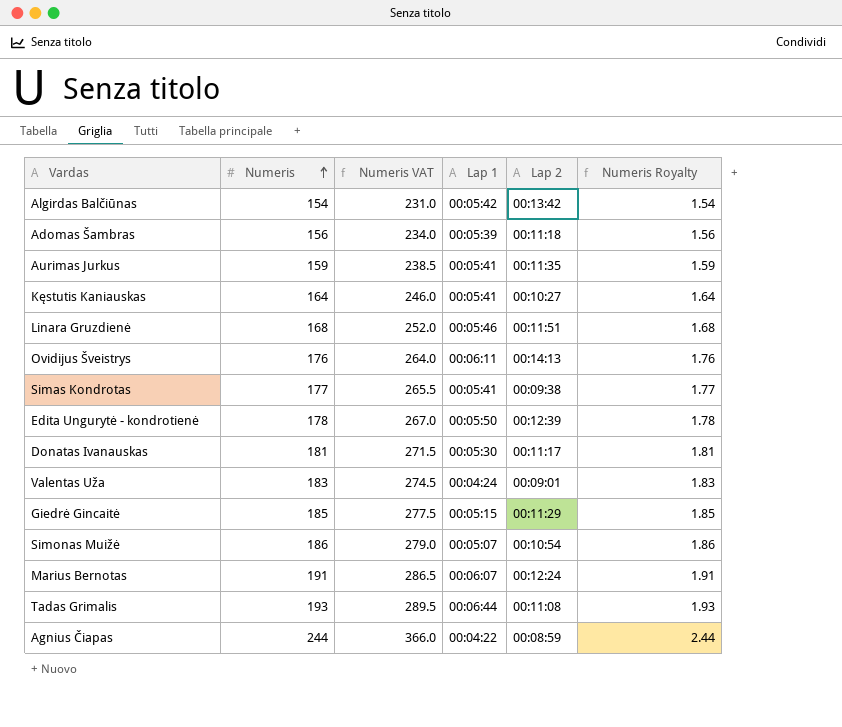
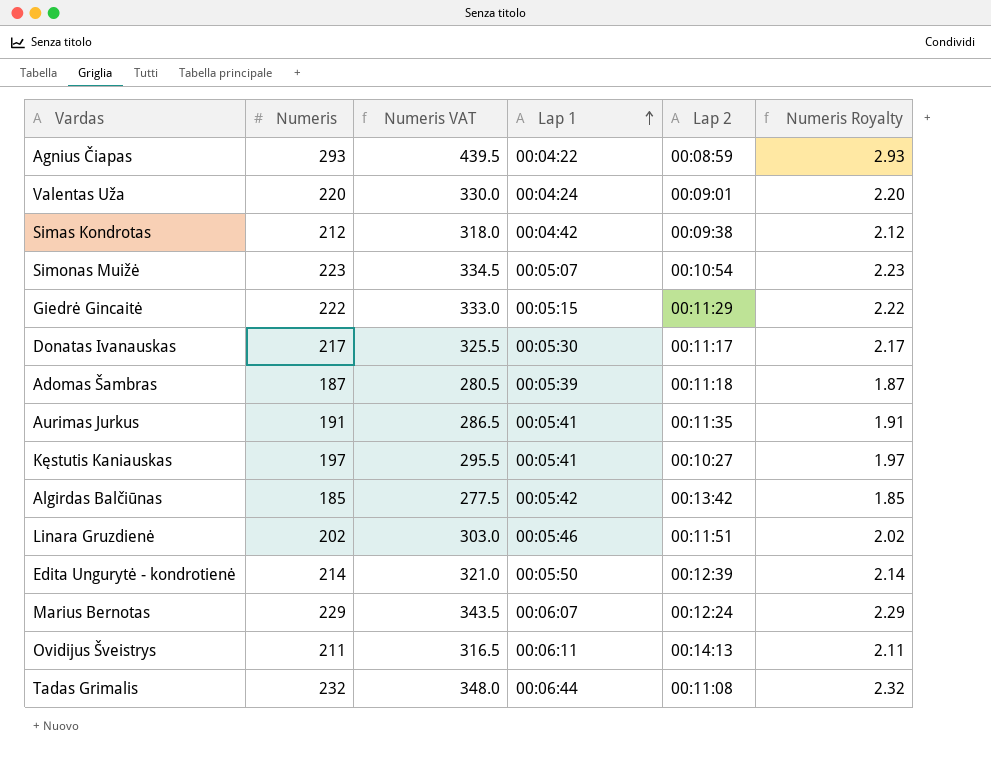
row order: Numeris ascending -> Lap 1 ascending
Agnius Čiapas | Numeris: 244 -> 293
Agnius Čiapas | Numeris VAT: 366.0 -> 439.5
Agnius Čiapas | Numeris Royalty: 2.44 -> 2.93
Valentas Uža | Numeris: 183 -> 220
Valentas Uža | Numeris VAT: 274.5 -> 330.0
Valentas Uža | Numeris Royalty: 1.83 -> 2.20
Simas Kondrotas | Numeris: 177 -> 212
Simas Kondrotas | Numeris VAT: 265.5 -> 318.0
Simas Kondrotas | Lap 1: 00:05:41 -> 00:04:42
Simas Kondrotas | Numeris Royalty: 1.77 -> 2.12
Simonas Muižė | Numeris: 186 -> 223
Simonas Muižė | Numeris VAT: 279.0 -> 334.5
Simonas Muižė | Numeris Royalty: 1.86 -> 2.23
Giedrė Gincaitė | Numeris: 185 -> 222
Giedrė Gincaitė | Numeris VAT: 277.5 -> 333.0
Giedrė Gincaitė | Numeris Royalty: 1.85 -> 2.22
Donatas Ivanauskas | Numeris: 181 -> 217
Donatas Ivanauskas | Numeris VAT: 271.5 -> 325.5
Donatas Ivanauskas | Numeris Royalty: 1.81 -> 2.17
Adomas Šambras | Numeris: 156 -> 187
Adomas Šambras | Numeris VAT: 234.0 -> 280.5
Adomas Šambras | Numeris Royalty: 1.56 -> 1.87
Aurimas Jurkus | Numeris: 159 -> 191
Aurimas Jurkus | Numeris VAT: 238.5 -> 286.5
Aurimas Jurkus | Numeris Royalty: 1.59 -> 1.91
Kęstutis Kaniauskas | Numeris: 164 -> 197
Kęstutis Kaniauskas | Numeris VAT: 246.0 -> 295.5
Kęstutis Kaniauskas | Numeris Royalty: 1.64 -> 1.97
Algirdas Balčiūnas | Numeris: 154 -> 185
Algirdas Balčiūnas | Numeris VAT: 231.0 -> 277.5
Algirdas Balčiūnas | Numeris Royalty: 1.54 -> 1.85
Linara Gruzdienė | Numeris: 168 -> 202
Linara Gruzdienė | Numeris VAT: 252.0 -> 303.0
Linara Gruzdienė | Numeris Royalty: 1.68 -> 2.02
Edita Ungurytė - kondrotienė | Numeris: 178 -> 214
Edita Ungurytė - kondrotienė | Numeris VAT: 267.0 -> 321.0
Edita Ungurytė - kondrotienė | Numeris Royalty: 1.78 -> 2.14
Marius Bernotas | Numeris: 191 -> 229
Marius Bernotas | Numeris VAT: 286.5 -> 343.5
Marius Bernotas | Numeris Royalty: 1.91 -> 2.29
Ovidijus Šveistrys | Numeris: 176 -> 211
Ovidijus Šveistrys | Numeris VAT: 264.0 -> 316.5
Ovidijus Šveistrys | Numeris Royalty: 1.76 -> 2.11
Tadas Grimalis | Numeris: 193 -> 232
Tadas Grimalis | Numeris VAT: 289.5 -> 348.0
Tadas Grimalis | Numeris Royalty: 1.93 -> 2.32

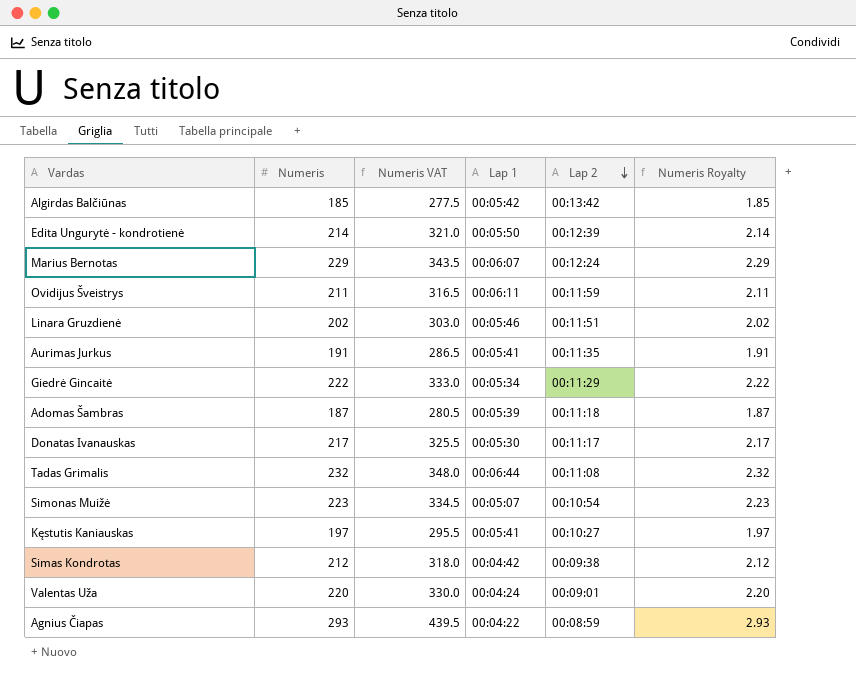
row order: Lap 1 ascending -> Lap 2 descending
Ovidijus Šveistrys | Lap 2: 00:14:13 -> 00:11:59
Giedrė Gincaitė | Lap 1: 00:05:15 -> 00:05:34

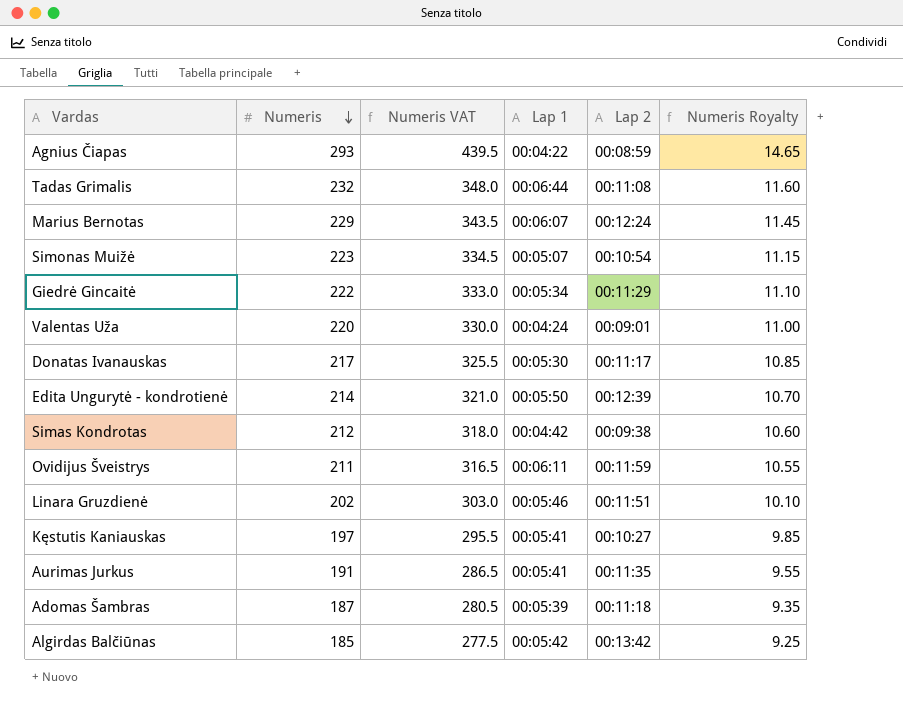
row order: Lap 2 descending -> Numeris descending
column Numeris Royalty | formula: [Numeris] * 0.01 -> [Numeris] * 0.05

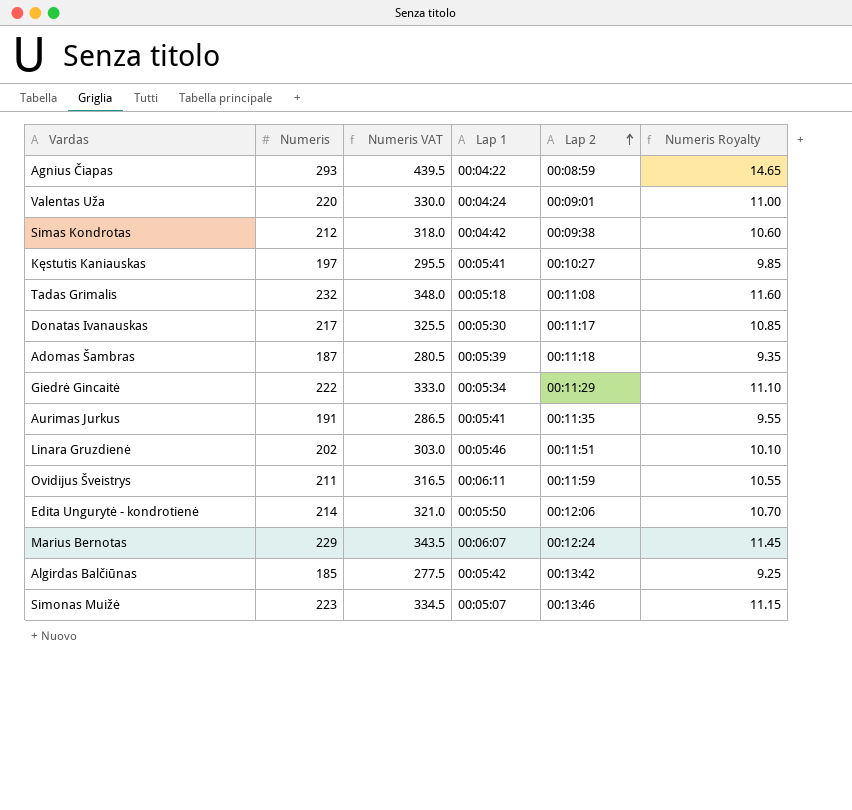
row order: Numeris descending -> Lap 2 ascending
Tadas Grimalis | Lap 1: 00:06:44 -> 00:05:18
Edita Ungurytė - kondrotienė | Lap 2: 00:12:39 -> 00:12:06
Simonas Muižė | Lap 2: 00:10:54 -> 00:13:46

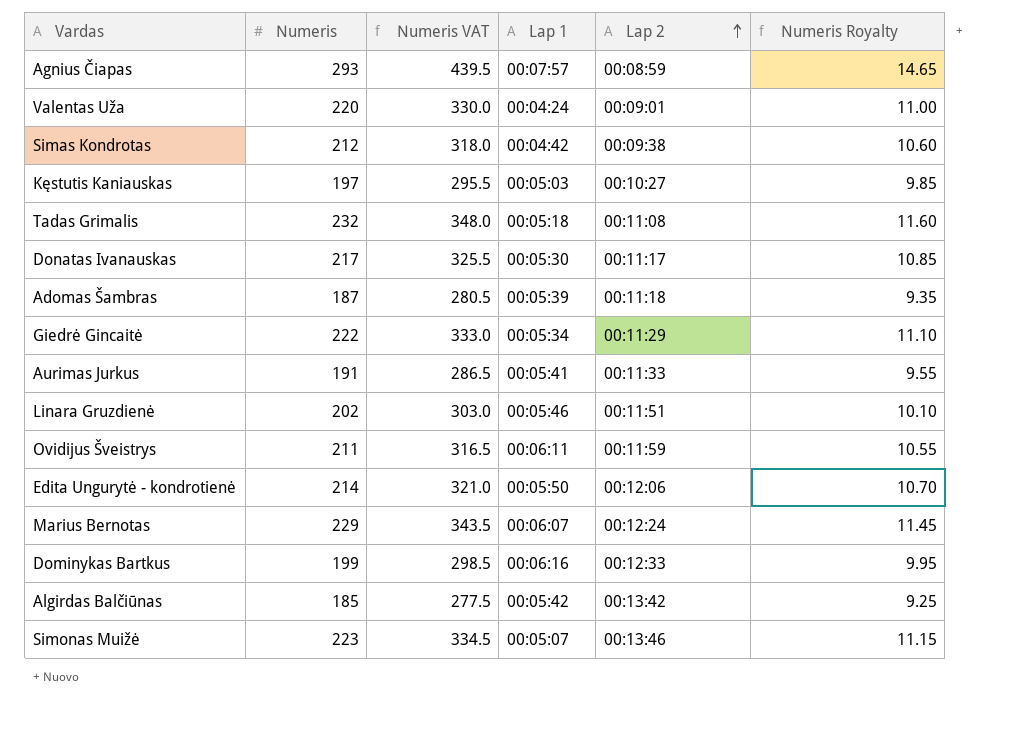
Agnius Čiapas | Lap 1: 00:04:22 -> 00:07:57
Kęstutis Kaniauskas | Lap 1: 00:05:41 -> 00:05:03
Aurimas Jurkus | Lap 2: 00:11:35 -> 00:11:33
row Dominykas Bartkus: none -> 199 | 298.5 | 00:06:16 | 00:12:33 | 9.95

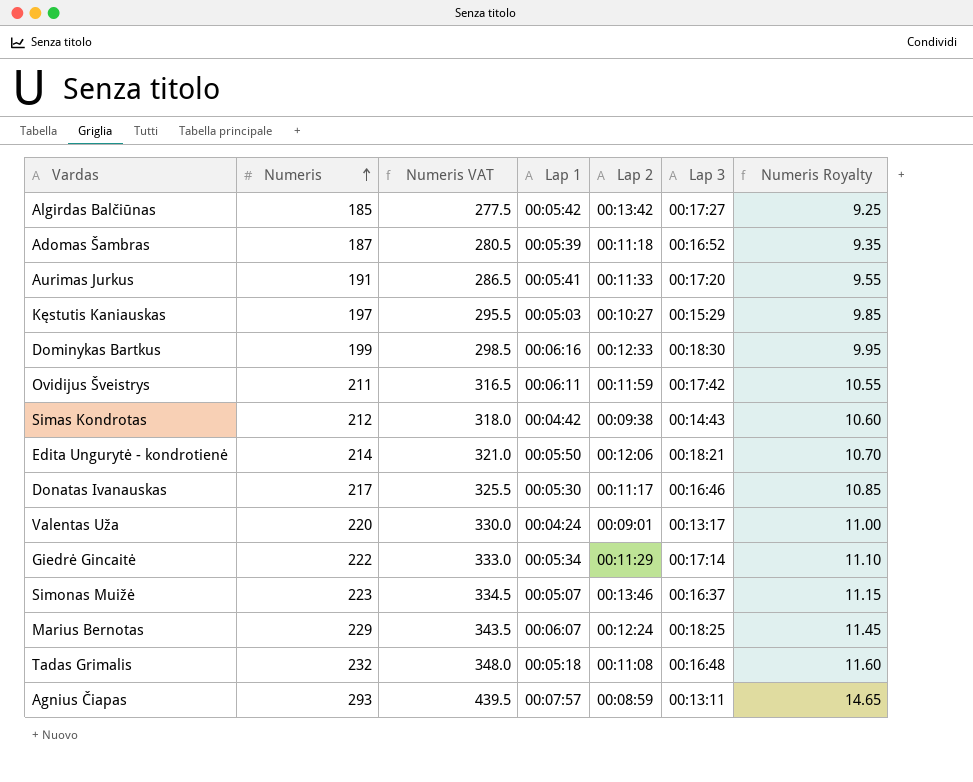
row order: Lap 2 ascending -> Numeris ascending
column Lap 3 | position: none -> 6
row Linara Gruzdienė: 202 | 303.0 | 00:05:46 | 00:11:51 | 10.10 -> none

